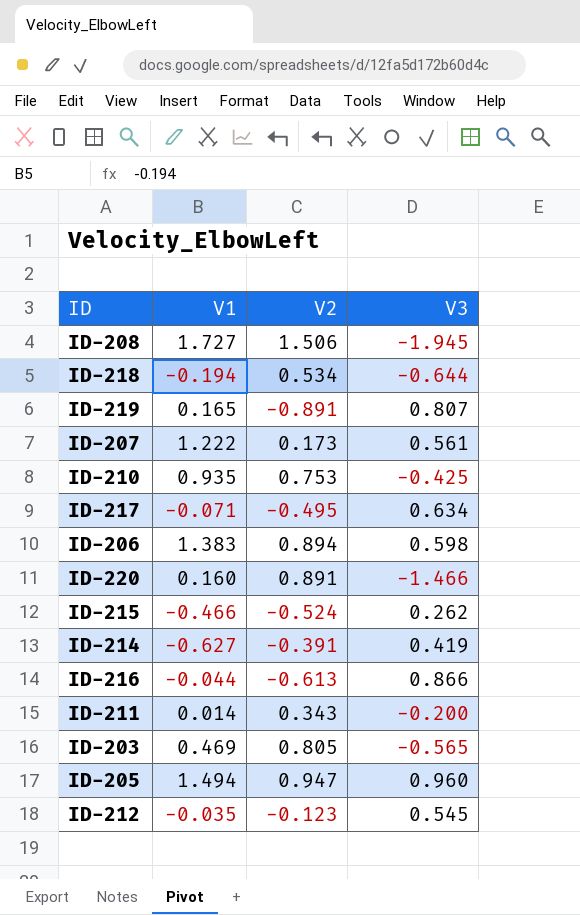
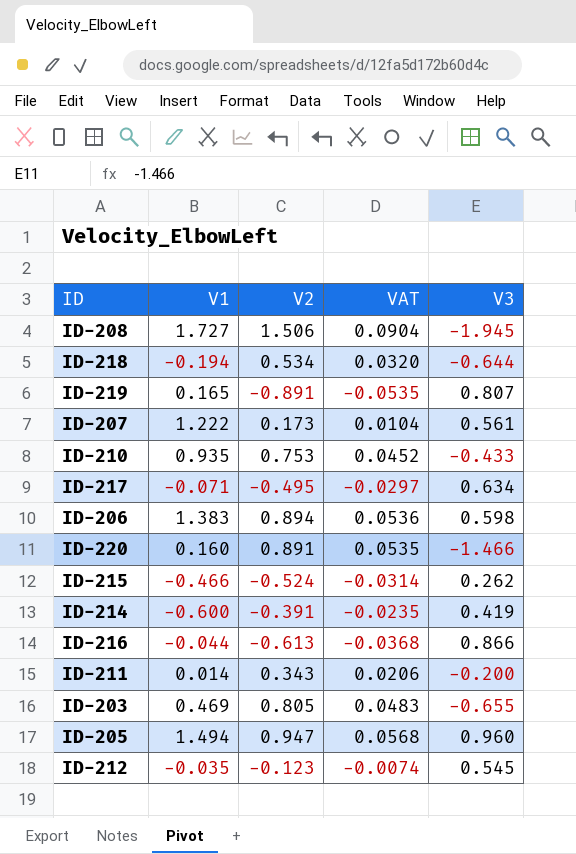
column VAT | formula: none -> [V2] * 0.06
ID-210 | V3: -0.425 -> -0.433
ID-214 | V1: -0.627 -> -0.600
ID-203 | V3: -0.565 -> -0.655

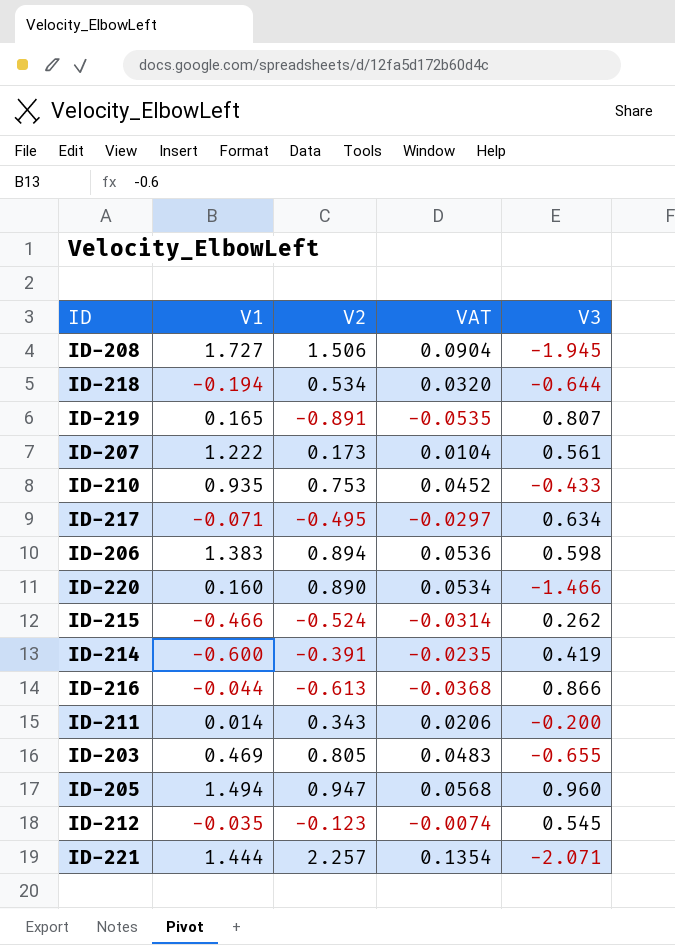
ID-220 | V2: 0.891 -> 0.890
ID-220 | VAT: 0.0535 -> 0.0534
row ID-221: none -> 1.444 | 2.257 | 0.1354 | -2.071

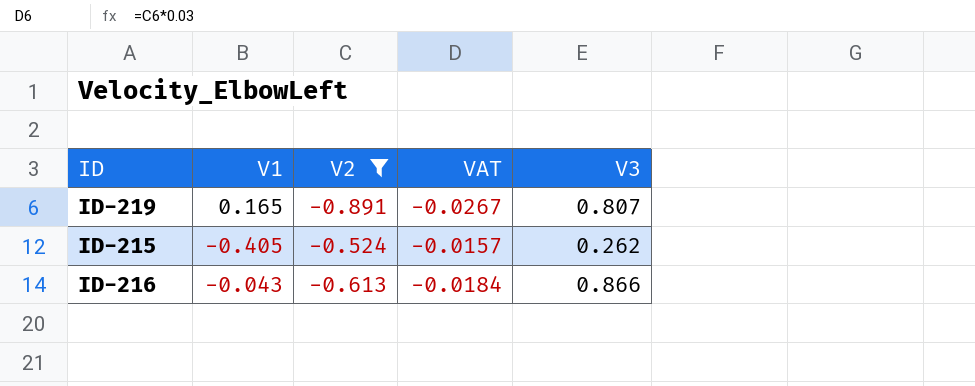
filter: none -> V2 <= -0.524
column VAT | formula: [V2] * 0.06 -> [V2] * 0.03
ID-215 | V1: -0.466 -> -0.405
ID-216 | V1: -0.044 -> -0.043

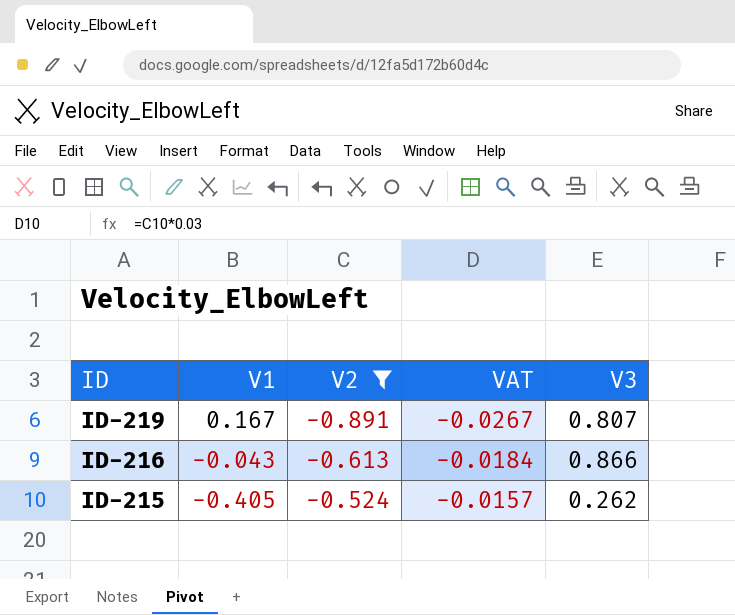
row order: none -> ID descending
ID-219 | V1: 0.165 -> 0.167

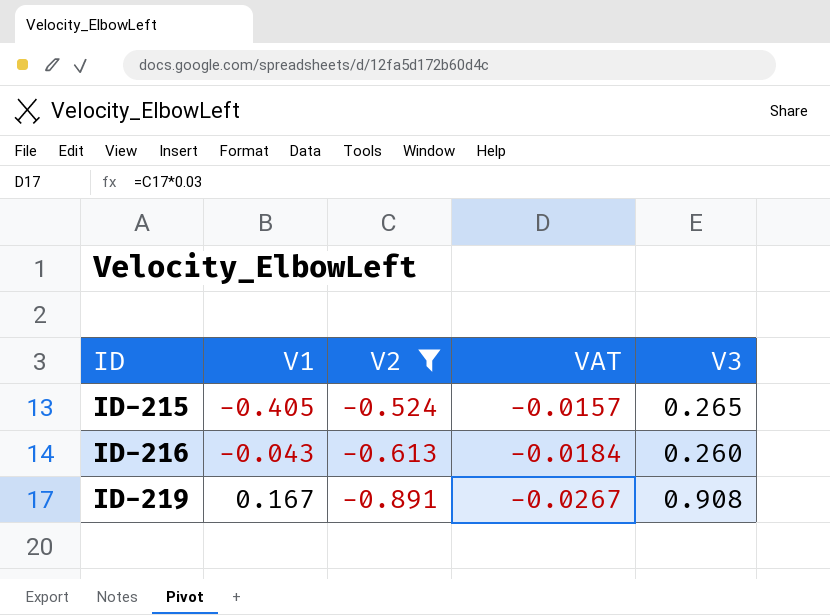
row order: ID descending -> ID ascending
ID-215 | V3: 0.262 -> 0.265
ID-216 | V3: 0.866 -> 0.260
ID-219 | V3: 0.807 -> 0.908

